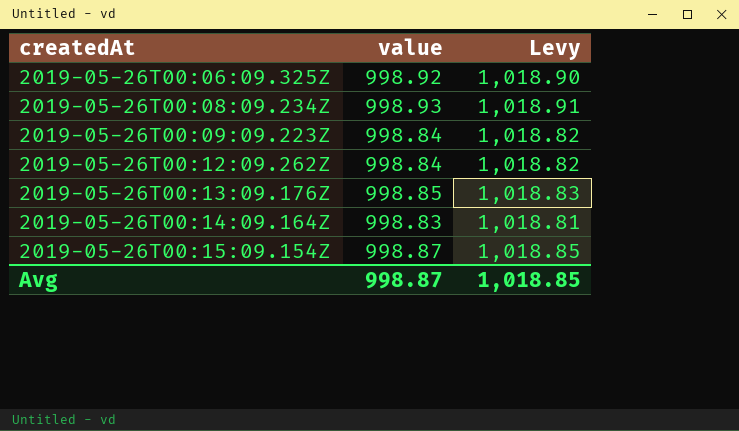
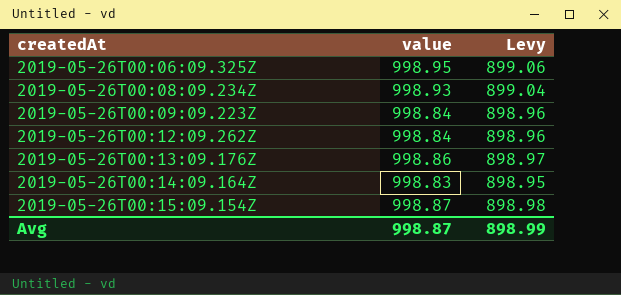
column Levy | formula: [value] * 1.02 -> [value] * 0.9
2019-05-26T00:06:09.325Z | value: 998.92 -> 998.95
2019-05-26T00:13:09.176Z | value: 998.85 -> 998.86
Avg | Levy: 1,018.85 -> 898.99

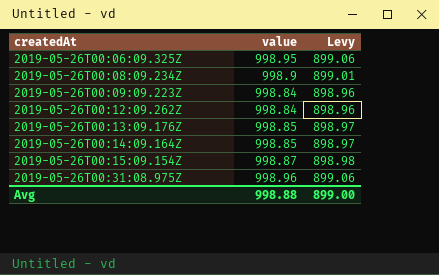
2019-05-26T00:08:09.234Z | value: 998.93 -> 998.9
2019-05-26T00:08:09.234Z | Levy: 899.04 -> 899.01
2019-05-26T00:13:09.176Z | value: 998.86 -> 998.85
2019-05-26T00:14:09.164Z | value: 998.83 -> 998.85
2019-05-26T00:14:09.164Z | Levy: 898.95 -> 898.97
row 2019-05-26T00:31:08.975Z: none -> 998.96 | 899.06
Avg | value: 998.87 -> 998.88
Avg | Levy: 898.99 -> 899.00

